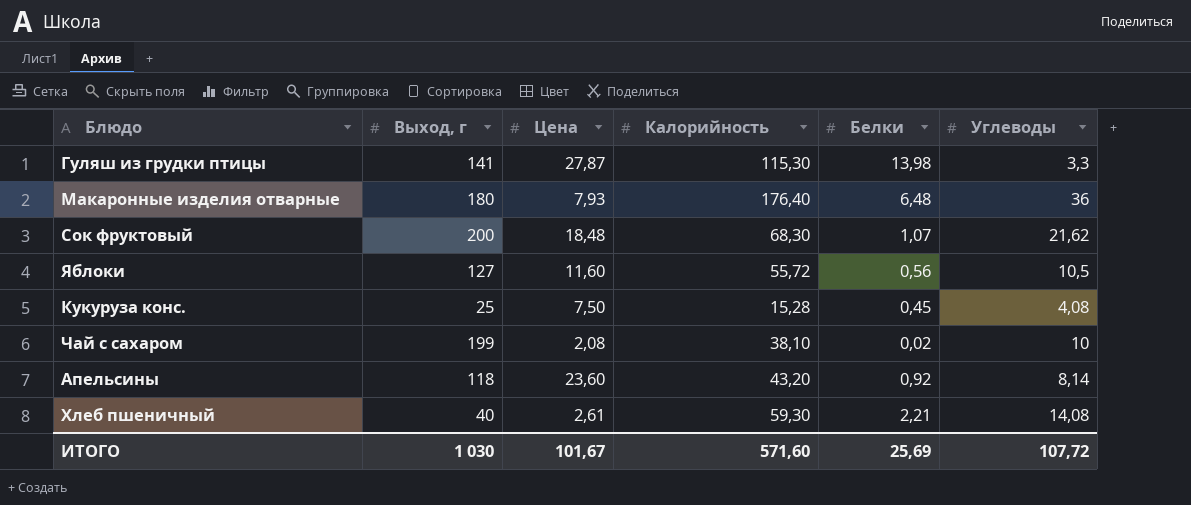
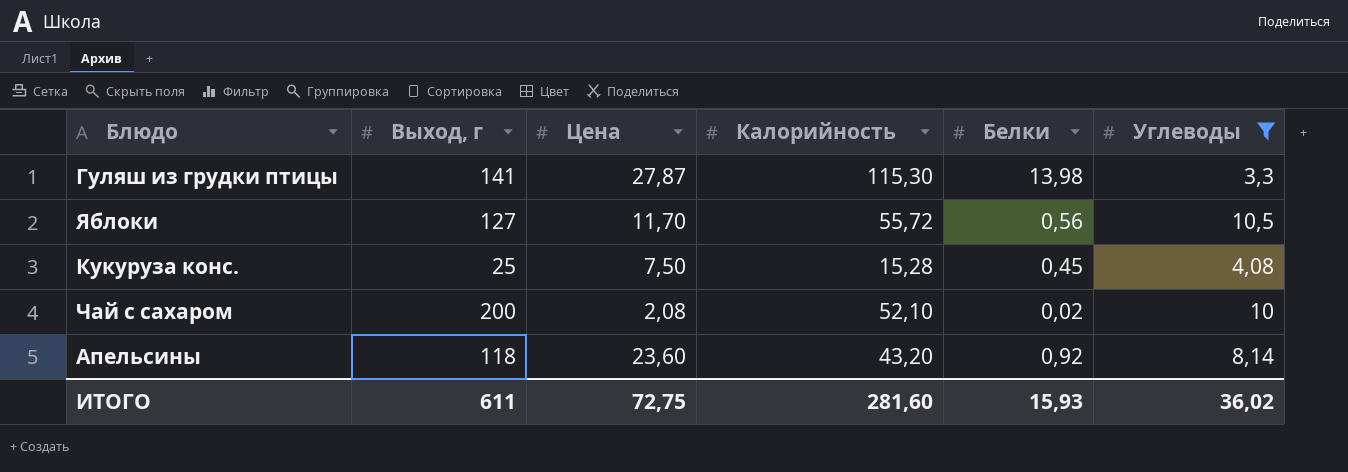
filter: none -> Углеводы <= 10,5
Яблоки | Цена: 11,60 -> 11,70
Чай с сахаром | Выход, г: 199 -> 200
Чай с сахаром | Калорийность: 38,10 -> 52,10
ИТОГО | Выход, г: 1 030 -> 611
ИТОГО | Цена: 101,67 -> 72,75
ИТОГО | Калорийность: 571,60 -> 281,60
ИТОГО | Белки: 25,69 -> 15,93
ИТОГО | Углеводы: 107,72 -> 36,02

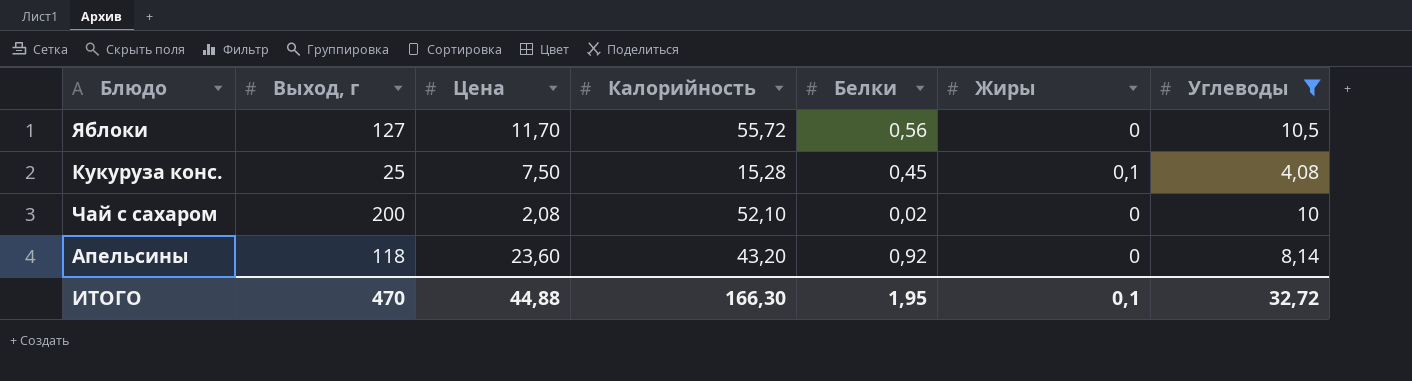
column Жиры | position: none -> 6
row Гуляш из грудки птицы: 141 | 27,87 | 115,30 | 13,98 | 3,3 -> none
ИТОГО | Выход, г: 611 -> 470
ИТОГО | Цена: 72,75 -> 44,88
ИТОГО | Калорийность: 281,60 -> 166,30
ИТОГО | Белки: 15,93 -> 1,95
ИТОГО | Углеводы: 36,02 -> 32,72

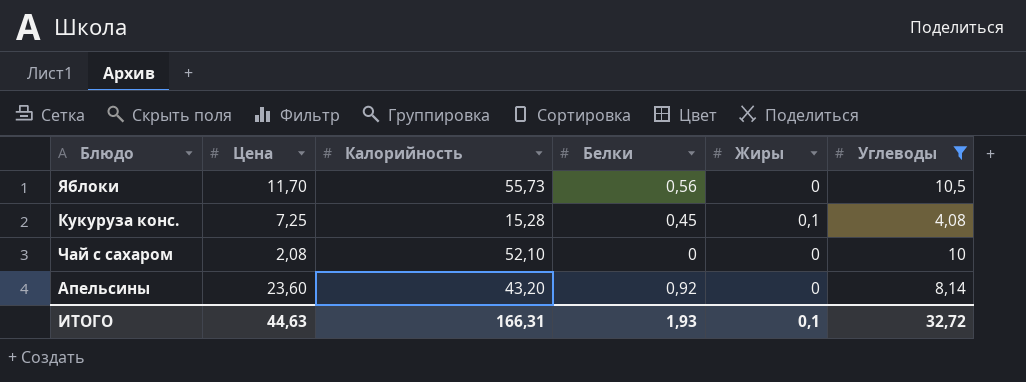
column Выход, г | position: 2 -> none
Яблоки | Калорийность: 55,72 -> 55,73
Кукуруза конс. | Цена: 7,50 -> 7,25
Чай с сахаром | Белки: 0,02 -> 0
ИТОГО | Цена: 44,88 -> 44,63
ИТОГО | Калорийность: 166,30 -> 166,31
ИТОГО | Белки: 1,95 -> 1,93

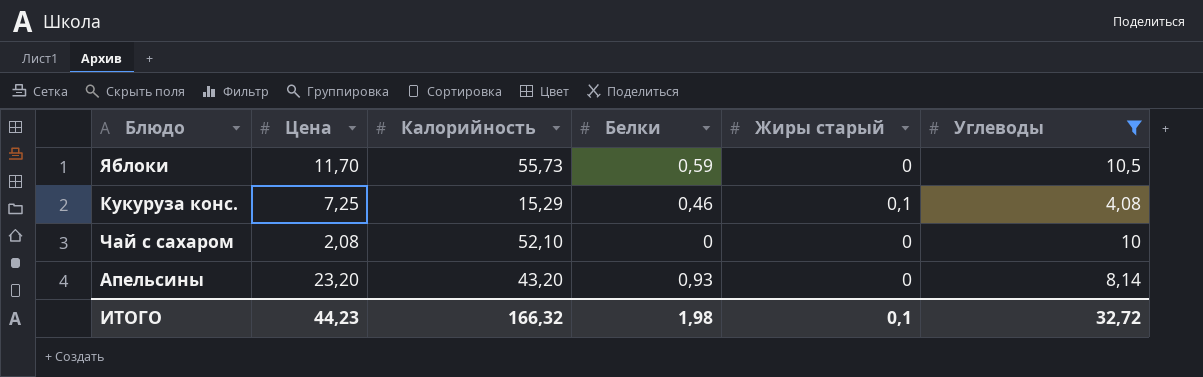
column name: Жиры -> Жиры старый
Яблоки | Белки: 0,56 -> 0,59
Кукуруза конс. | Калорийность: 15,28 -> 15,29
Кукуруза конс. | Белки: 0,45 -> 0,46
Апельсины | Цена: 23,60 -> 23,20
Апельсины | Белки: 0,92 -> 0,93
ИТОГО | Цена: 44,63 -> 44,23
ИТОГО | Калорийность: 166,31 -> 166,32
ИТОГО | Белки: 1,93 -> 1,98

